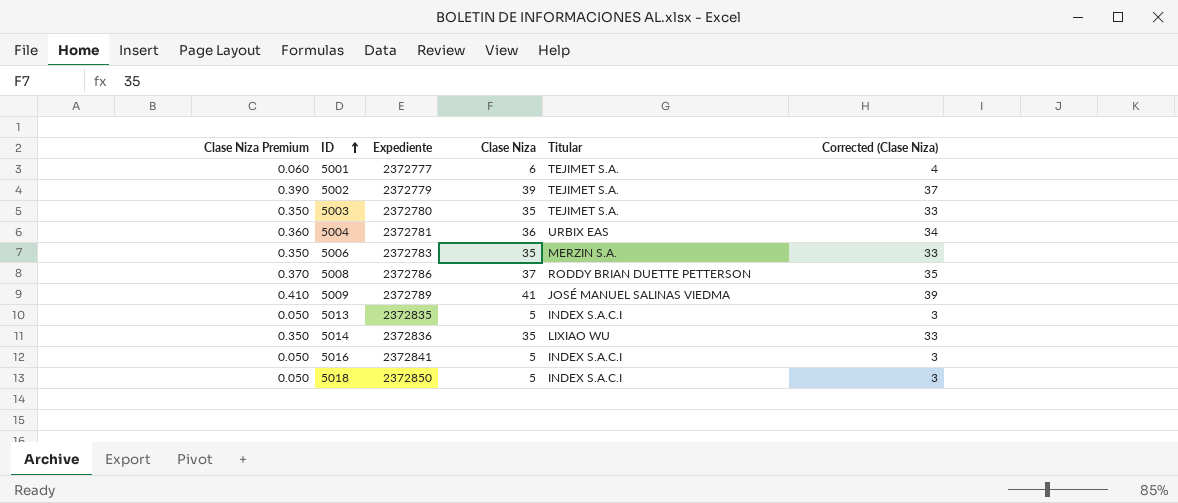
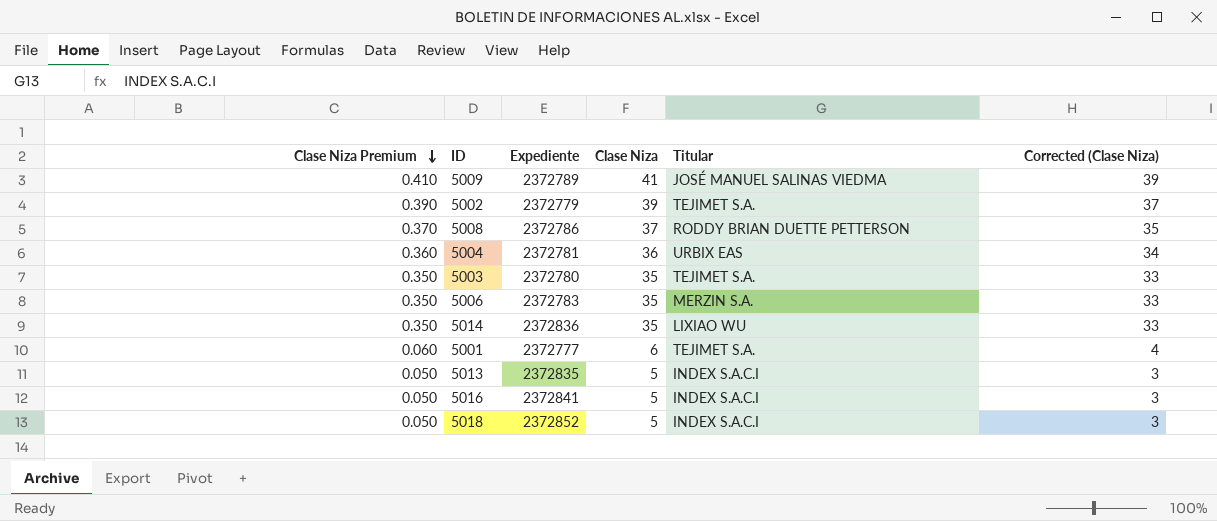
row order: ID ascending -> Clase Niza Premium descending
5018 | Expediente: 2372850 -> 2372852

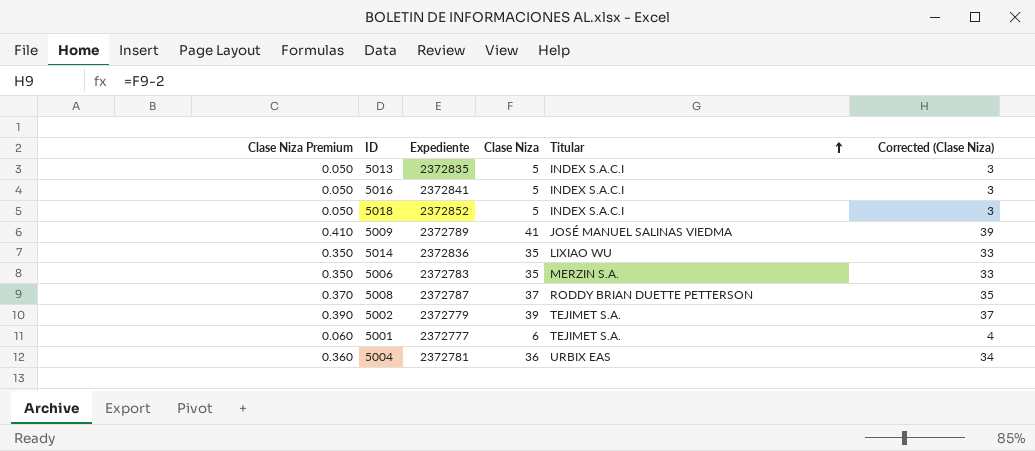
row order: Clase Niza Premium descending -> Titular ascending
row 5003: 0.350 | 2372780 | 35 | TEJIMET S.A. | 33 -> none
5008 | Expediente: 2372786 -> 2372787

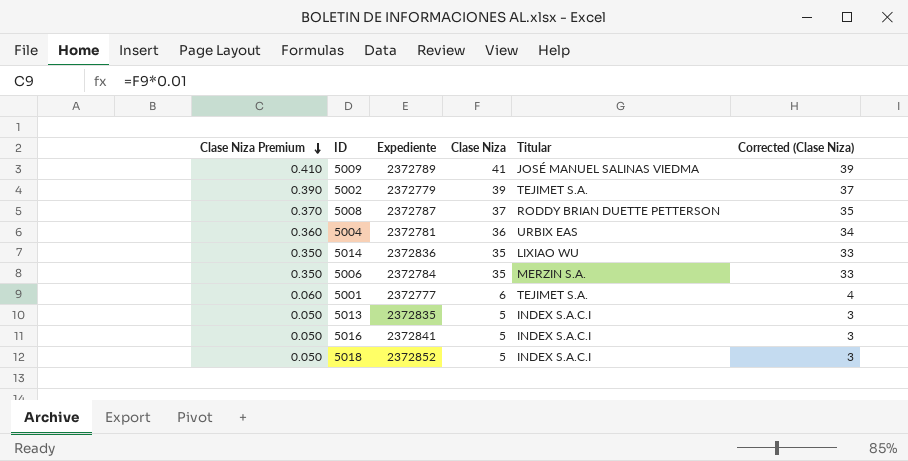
row order: Titular ascending -> Clase Niza Premium descending
5006 | Expediente: 2372783 -> 2372784

